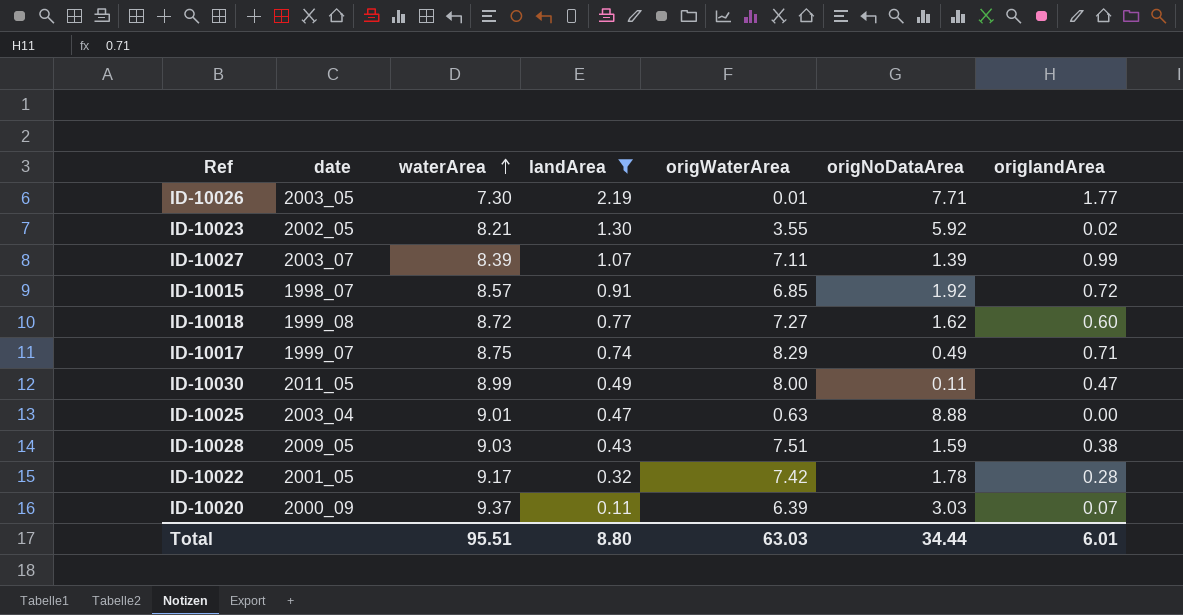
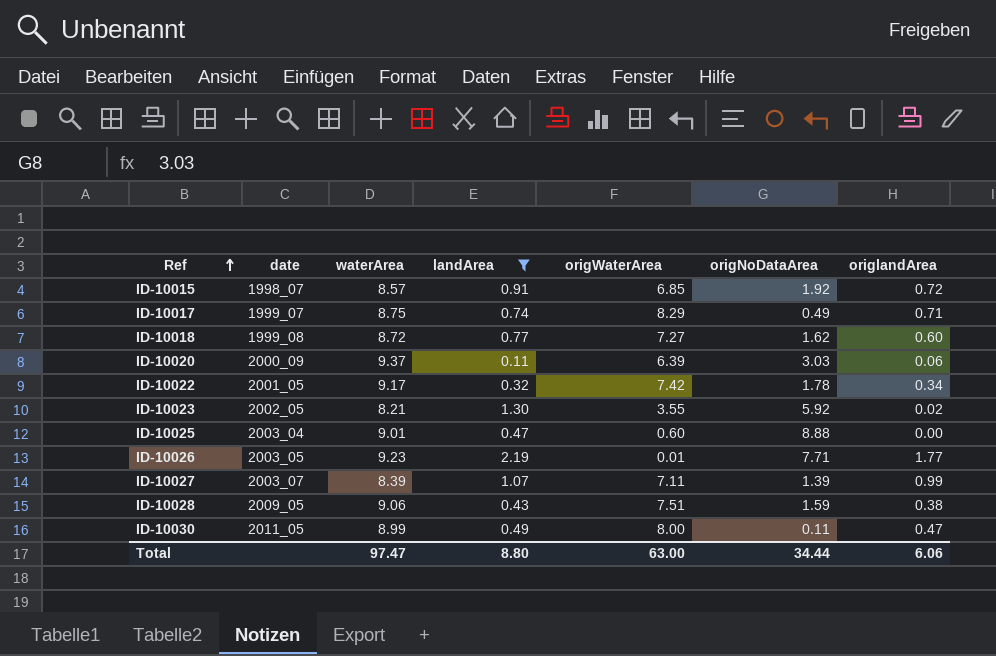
row order: waterArea ascending -> Ref ascending
ID-10020 | origlandArea: 0.07 -> 0.06
ID-10022 | origlandArea: 0.28 -> 0.34
ID-10025 | origWaterArea: 0.63 -> 0.60
ID-10026 | waterArea: 7.30 -> 9.23
ID-10028 | waterArea: 9.03 -> 9.06
Total | waterArea: 95.51 -> 97.47
Total | origWaterArea: 63.03 -> 63.00
Total | origlandArea: 6.01 -> 6.06

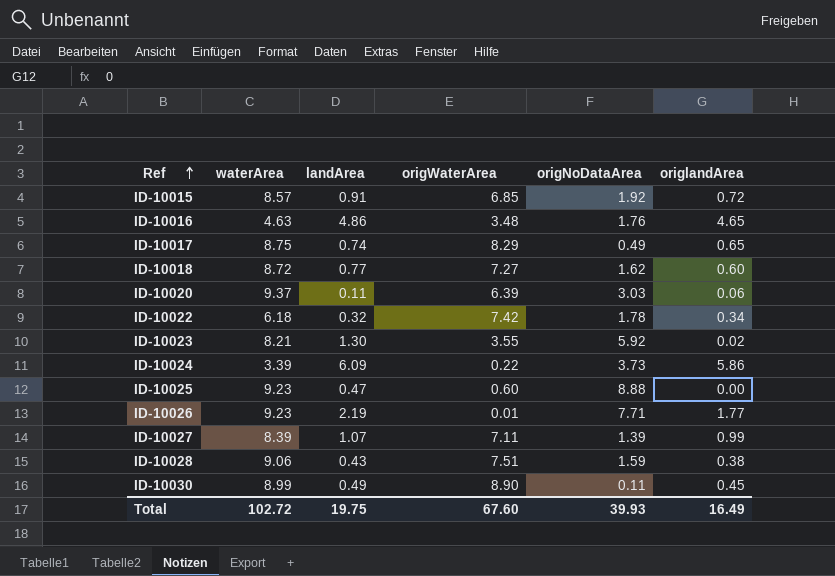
filter: landArea <= 2.19 -> none
column date | position: 2 -> none
ID-10017 | origlandArea: 0.71 -> 0.65
ID-10022 | waterArea: 9.17 -> 6.18
ID-10025 | waterArea: 9.01 -> 9.23
ID-10030 | origWaterArea: 8.00 -> 8.90
ID-10030 | origlandArea: 0.47 -> 0.45
Total | waterArea: 97.47 -> 102.72
Total | landArea: 8.80 -> 19.75
Total | origWaterArea: 63.00 -> 67.60
Total | origNoDataArea: 34.44 -> 39.93
Total | origlandArea: 6.06 -> 16.49

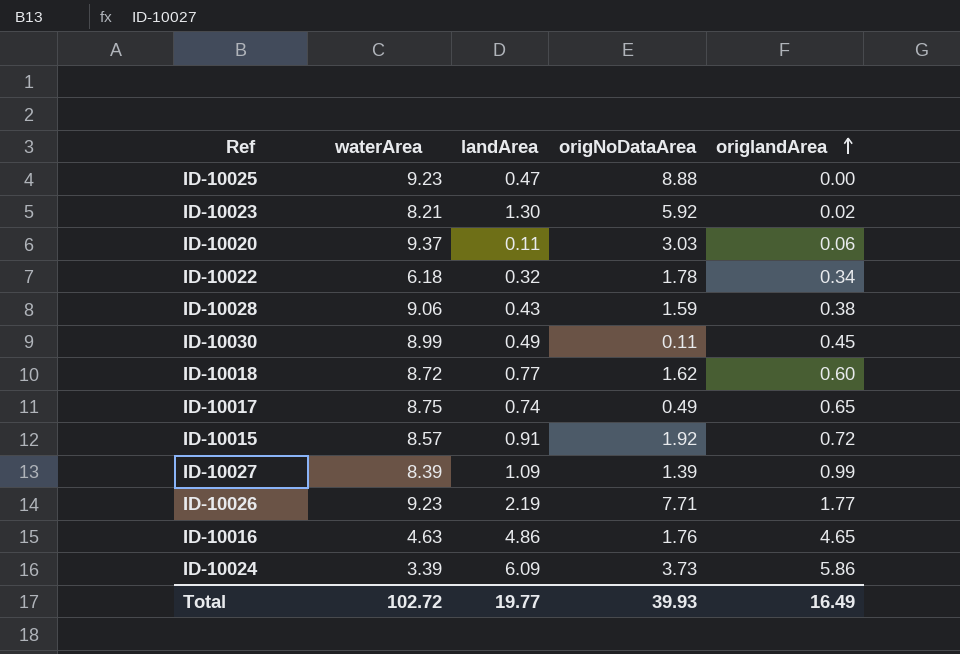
row order: Ref ascending -> origlandArea ascending
column origWaterArea | position: 4 -> none
ID-10027 | landArea: 1.07 -> 1.09
Total | landArea: 19.75 -> 19.77

